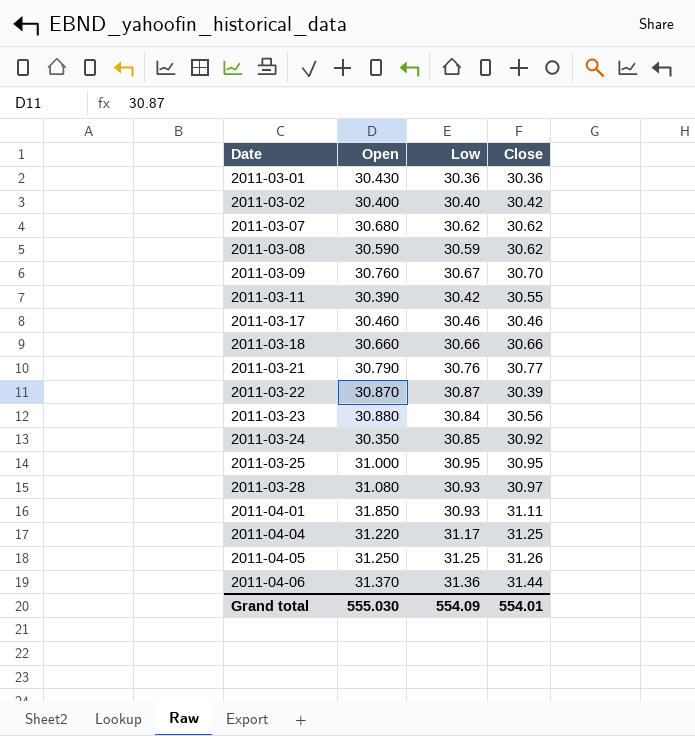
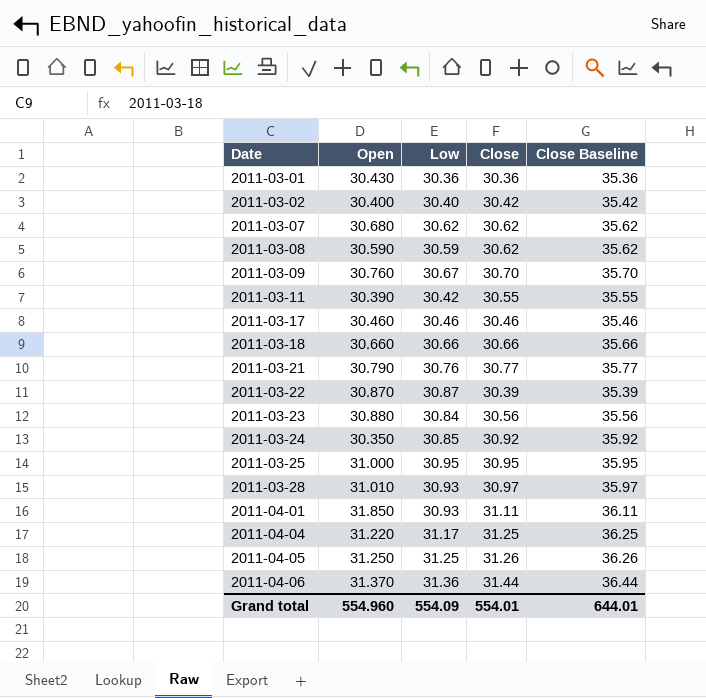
column Close Baseline | formula: none -> [Close] + 5
2011-03-28 | Open: 31.080 -> 31.010
Grand total | Open: 555.030 -> 554.960

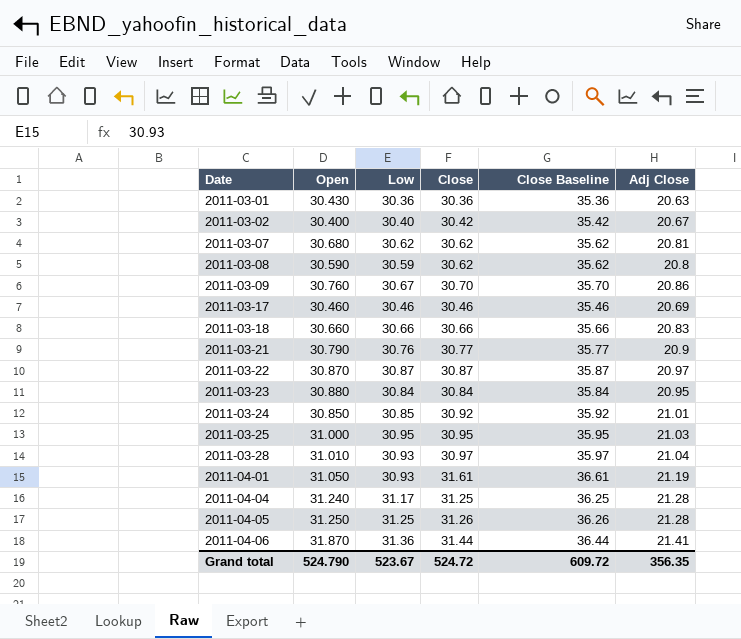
column Adj Close | position: none -> 6
row 2011-03-11: 30.390 | 30.42 | 30.55 | 35.55 -> none
2011-03-22 | Close: 30.39 -> 30.87
2011-03-22 | Close Baseline: 35.39 -> 35.87
2011-03-23 | Close: 30.56 -> 30.84
2011-03-23 | Close Baseline: 35.56 -> 35.84
2011-03-24 | Open: 30.350 -> 30.850
2011-04-01 | Open: 31.850 -> 31.050
2011-04-01 | Close: 31.11 -> 31.61
2011-04-01 | Close Baseline: 36.11 -> 36.61
2011-04-04 | Open: 31.220 -> 31.240
2011-04-06 | Open: 31.370 -> 31.870
Grand total | Open: 554.960 -> 524.790
Grand total | Low: 554.09 -> 523.67
Grand total | Close: 554.01 -> 524.72
Grand total | Close Baseline: 644.01 -> 609.72

